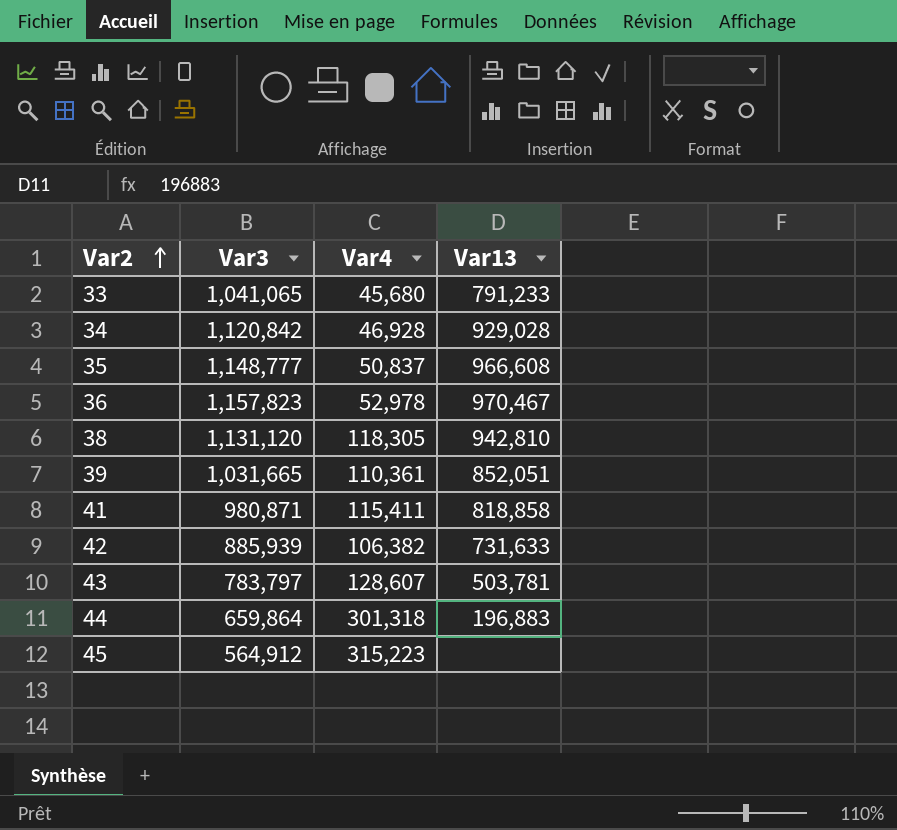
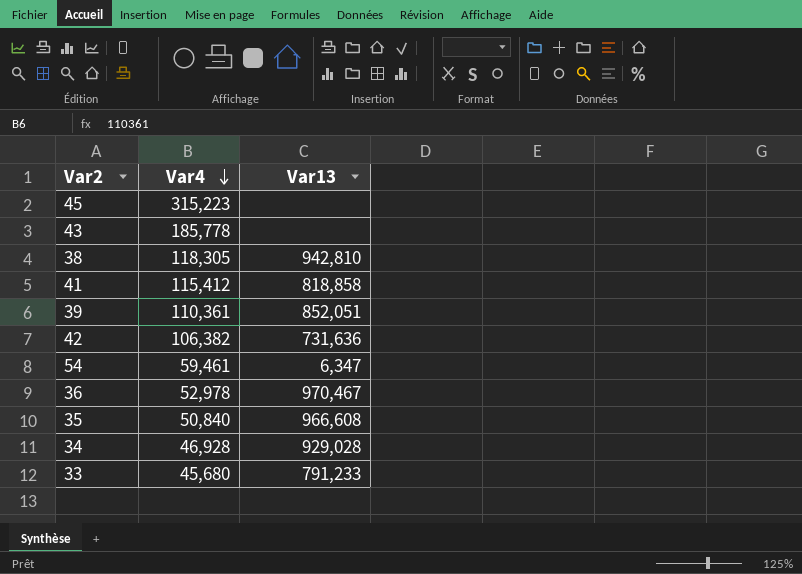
row order: Var2 ascending -> Var4 descending
column Var3 | position: 2 -> none
row 44: 659,864 | 301,318 | 196,883 -> none
43 | Var4: 128,607 -> 185,778
43 | Var13: 503,781 -> none
41 | Var4: 115,411 -> 115,412
42 | Var13: 731,633 -> 731,636
row 54: none -> 59,461 | 6,347
35 | Var4: 50,837 -> 50,840

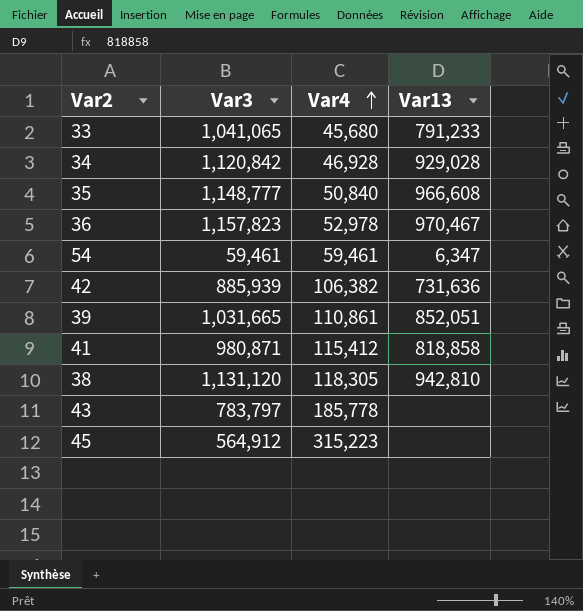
row order: Var4 descending -> Var4 ascending
column Var3 | position: none -> 2
39 | Var4: 110,361 -> 110,861

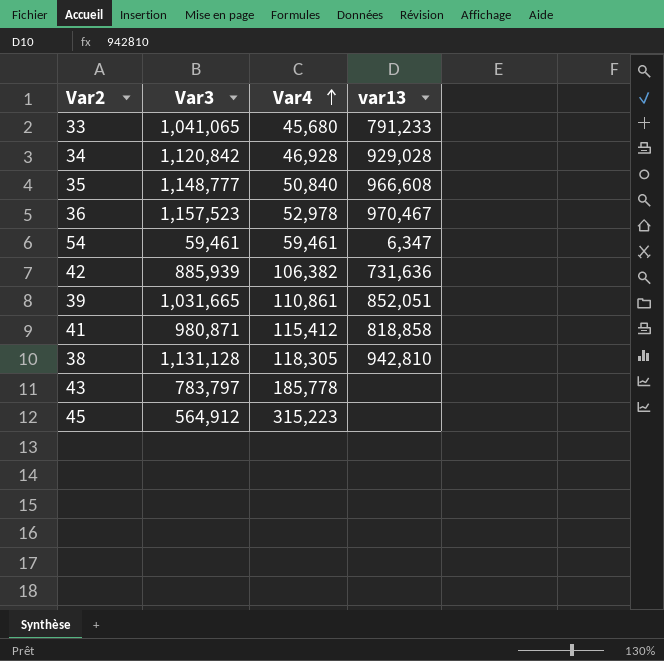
column name: Var13 -> var13
36 | Var3: 1,157,823 -> 1,157,523
38 | Var3: 1,131,120 -> 1,131,128

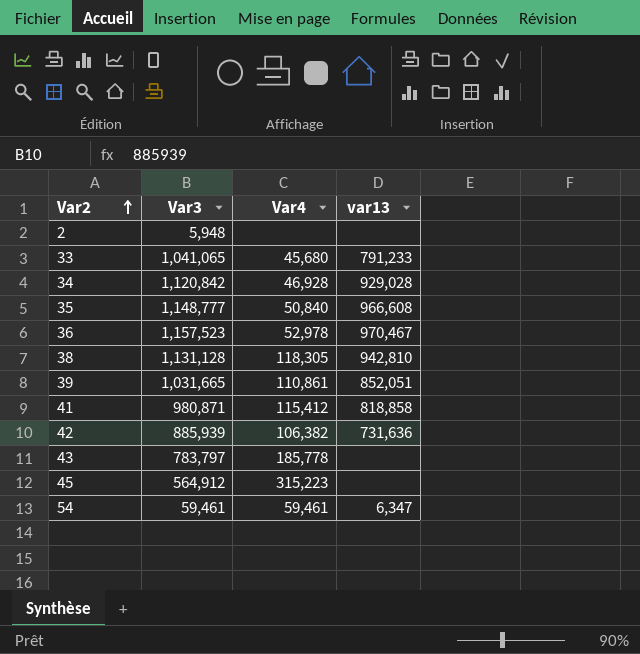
row order: Var4 ascending -> Var2 ascending
row 2: none -> 5,948 | none | none

